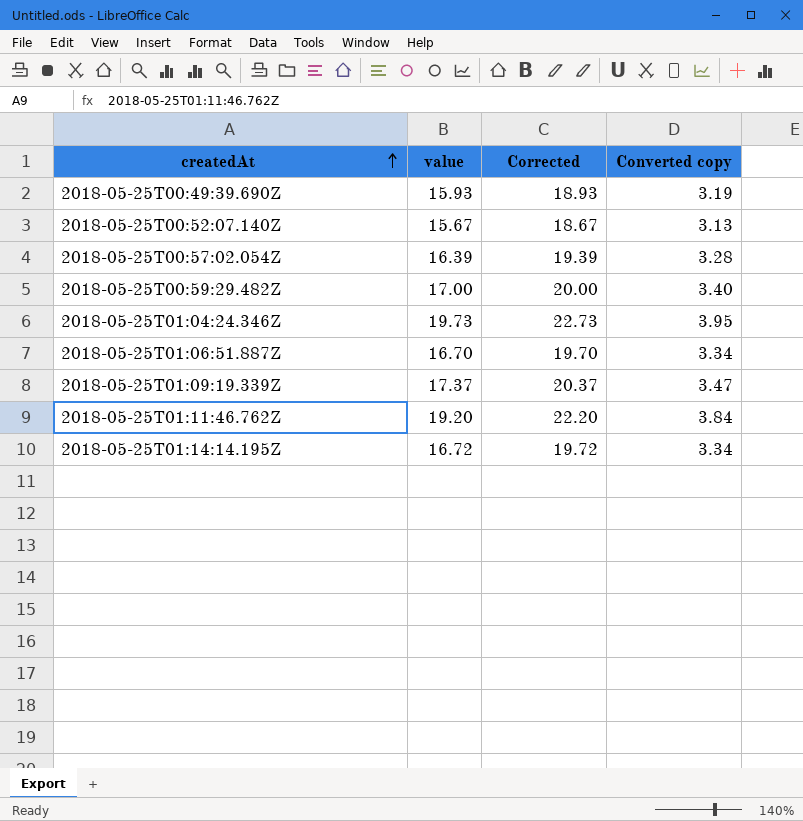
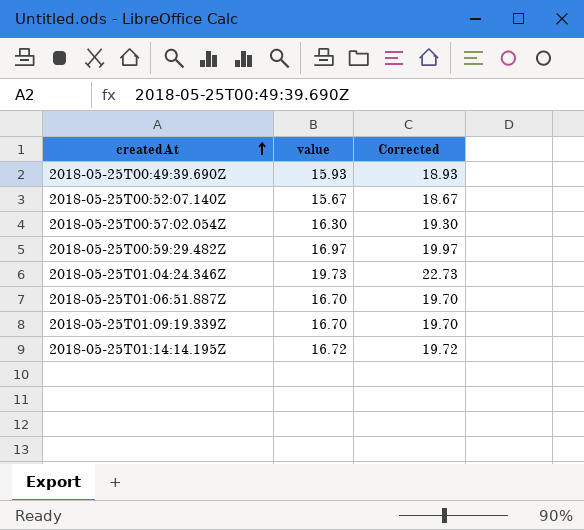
column Converted copy | formula: [value] * 0.2 -> none
row 2018-05-25T01:11:46.762Z: 19.20 | 22.20 | 3.84 -> none
2018-05-25T00:57:02.054Z | value: 16.39 -> 16.30
2018-05-25T00:57:02.054Z | Corrected: 19.39 -> 19.30
2018-05-25T00:59:29.482Z | value: 17.00 -> 16.97
2018-05-25T00:59:29.482Z | Corrected: 20.00 -> 19.97
2018-05-25T01:09:19.339Z | value: 17.37 -> 16.70
2018-05-25T01:09:19.339Z | Corrected: 20.37 -> 19.70

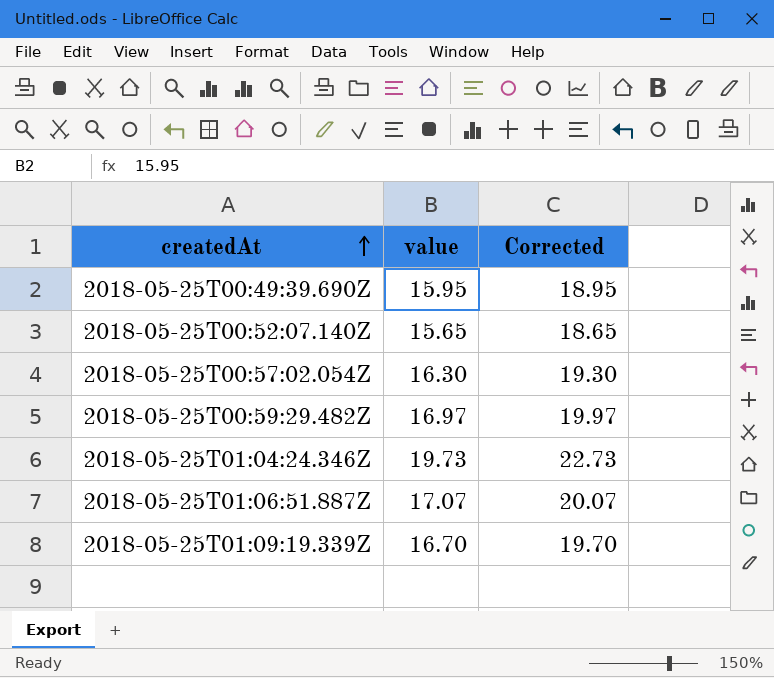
row 2018-05-25T01:14:14.195Z: 16.72 | 19.72 -> none
2018-05-25T00:49:39.690Z | value: 15.93 -> 15.95
2018-05-25T00:49:39.690Z | Corrected: 18.93 -> 18.95
2018-05-25T00:52:07.140Z | value: 15.67 -> 15.65
2018-05-25T00:52:07.140Z | Corrected: 18.67 -> 18.65
2018-05-25T01:06:51.887Z | value: 16.70 -> 17.07
2018-05-25T01:06:51.887Z | Corrected: 19.70 -> 20.07

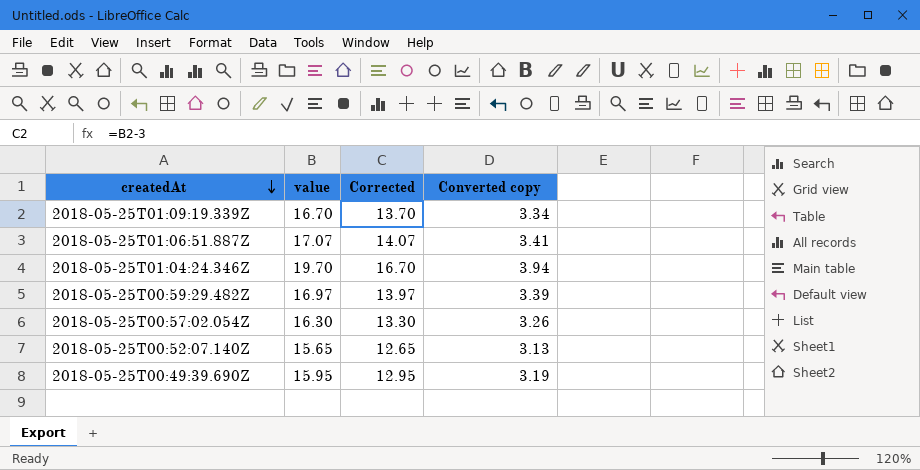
row order: createdAt ascending -> createdAt descending
column Corrected | formula: [value] + 3 -> [value] - 3
column Converted copy | formula: none -> [value] * 0.2
2018-05-25T01:04:24.346Z | value: 19.73 -> 19.70

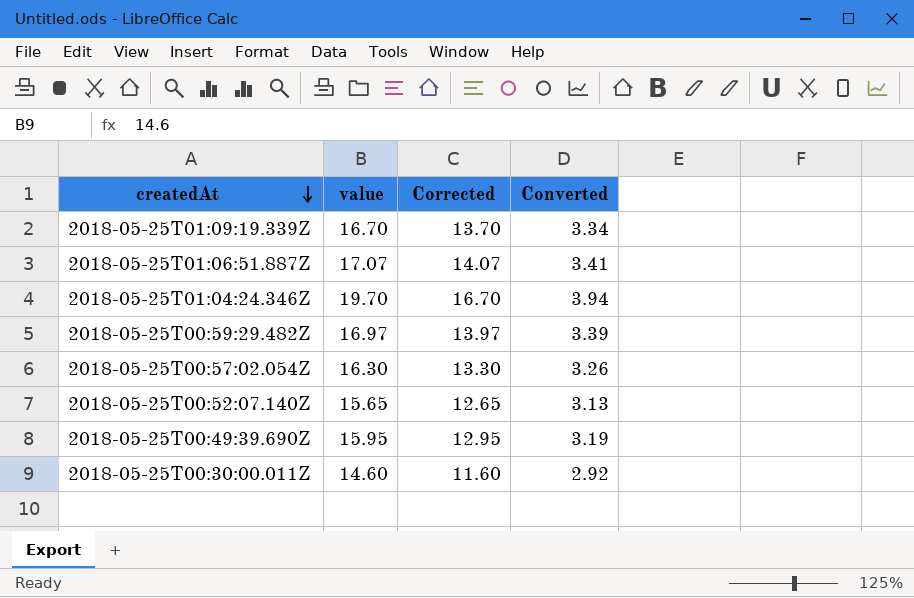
column name: Converted copy -> Converted
row 2018-05-25T00:30:00.011Z: none -> 14.60 | 11.60 | 2.92

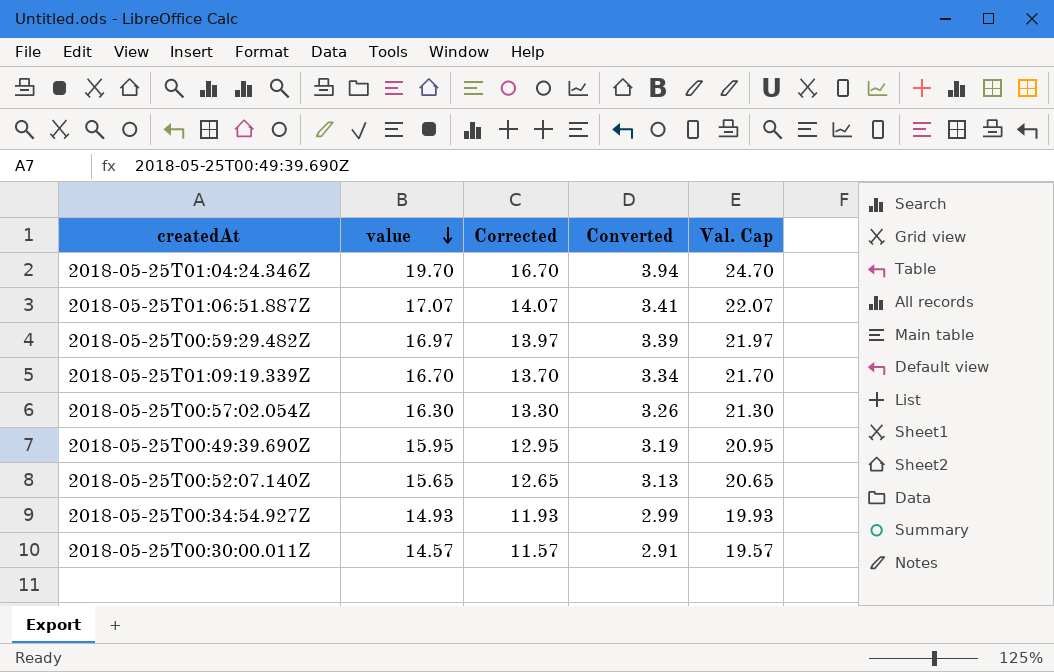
row order: createdAt descending -> value descending
column Val. Cap | formula: none -> [value] + 5
row 2018-05-25T00:34:54.927Z: none -> 14.93 | 11.93 | 2.99 | 19.93
2018-05-25T00:30:00.011Z | value: 14.60 -> 14.57
2018-05-25T00:30:00.011Z | Corrected: 11.60 -> 11.57
2018-05-25T00:30:00.011Z | Converted: 2.92 -> 2.91

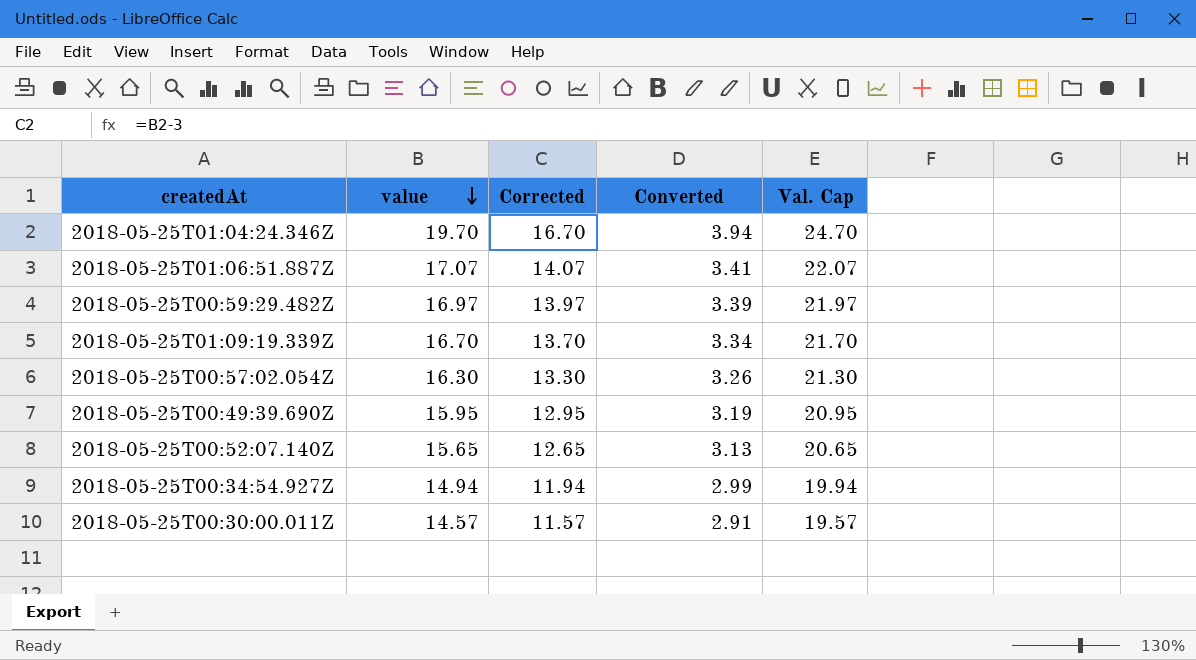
2018-05-25T00:34:54.927Z | value: 14.93 -> 14.94
2018-05-25T00:34:54.927Z | Corrected: 11.93 -> 11.94
2018-05-25T00:34:54.927Z | Val. Cap: 19.93 -> 19.94

